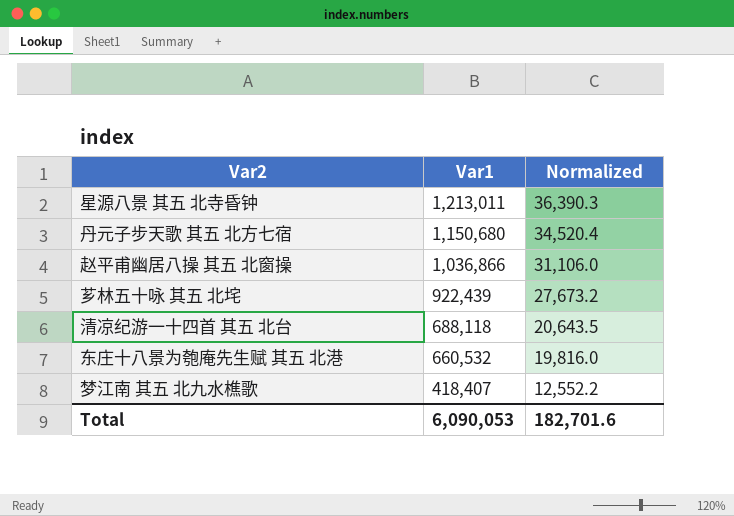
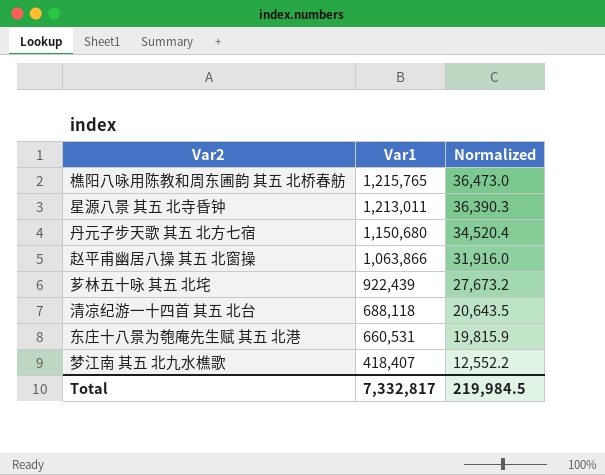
row 樵阳八咏用陈教和周东圃韵 其五 北桥春舫: none -> 1,215,765 | 36,473.0
赵平甫幽居八操 其五 北窗操 | Var1: 1,036,866 -> 1,063,866
赵平甫幽居八操 其五 北窗操 | Normalized: 31,106.0 -> 31,916.0
东庄十八景为匏庵先生赋 其五 北港 | Var1: 660,532 -> 660,531
东庄十八景为匏庵先生赋 其五 北港 | Normalized: 19,816.0 -> 19,815.9
Total | Var1: 6,090,053 -> 7,332,817
Total | Normalized: 182,701.6 -> 219,984.5

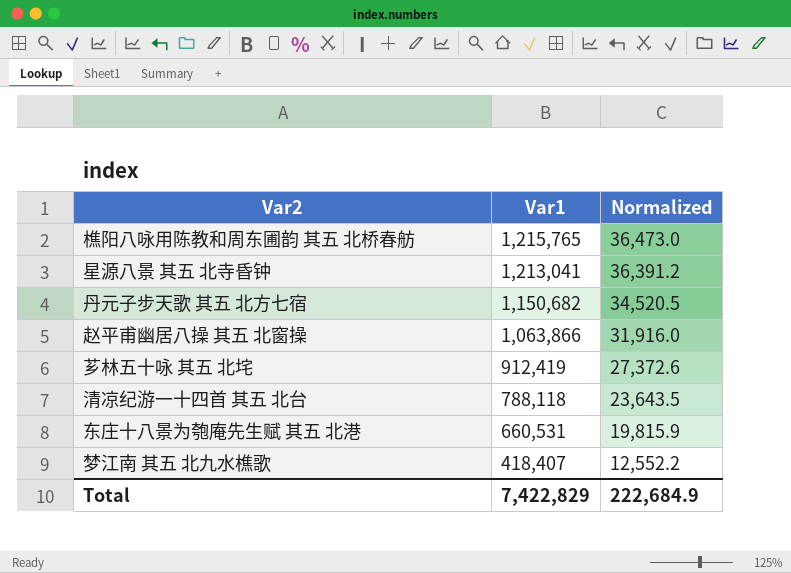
星源八景 其五 北寺昏钟 | Var1: 1,213,011 -> 1,213,041
星源八景 其五 北寺昏钟 | Normalized: 36,390.3 -> 36,391.2
丹元子步天歌 其五 北方七宿 | Var1: 1,150,680 -> 1,150,682
丹元子步天歌 其五 北方七宿 | Normalized: 34,520.4 -> 34,520.5
芗林五十咏 其五 北垞 | Var1: 922,439 -> 912,419
芗林五十咏 其五 北垞 | Normalized: 27,673.2 -> 27,372.6
清凉纪游一十四首 其五 北台 | Var1: 688,118 -> 788,118
清凉纪游一十四首 其五 北台 | Normalized: 20,643.5 -> 23,643.5
Total | Var1: 7,332,817 -> 7,422,829
Total | Normalized: 219,984.5 -> 222,684.9

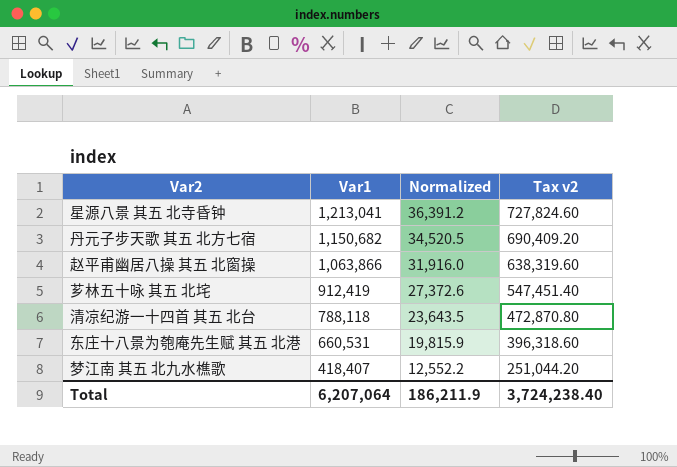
column Tax v2 | formula: none -> [Var1] * 0.6
row 樵阳八咏用陈教和周东圃韵 其五 北桥春舫: 1,215,765 | 36,473.0 -> none
Total | Var1: 7,422,829 -> 6,207,064
Total | Normalized: 222,684.9 -> 186,211.9

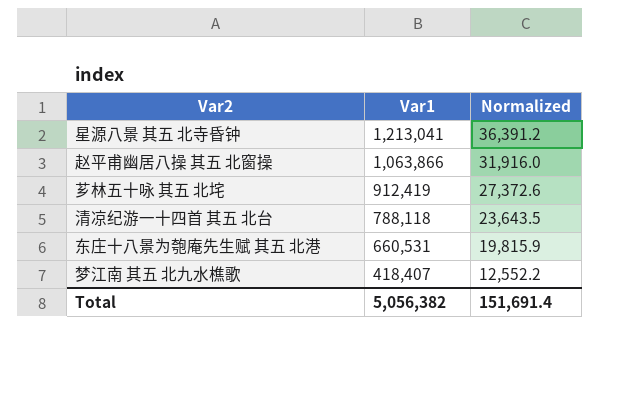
column Tax v2 | formula: [Var1] * 0.6 -> none
row 丹元子步天歌 其五 北方七宿: 1,150,682 | 34,520.5 | 690,409.20 -> none
Total | Var1: 6,207,064 -> 5,056,382
Total | Normalized: 186,211.9 -> 151,691.4

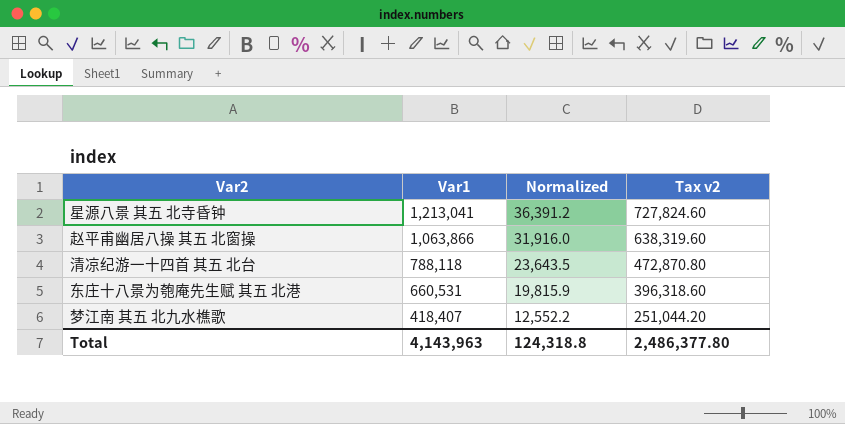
column Tax v2 | formula: none -> [Var1] * 0.6
row 芗林五十咏 其五 北垞: 912,419 | 27,372.6 -> none
Total | Var1: 5,056,382 -> 4,143,963
Total | Normalized: 151,691.4 -> 124,318.8

